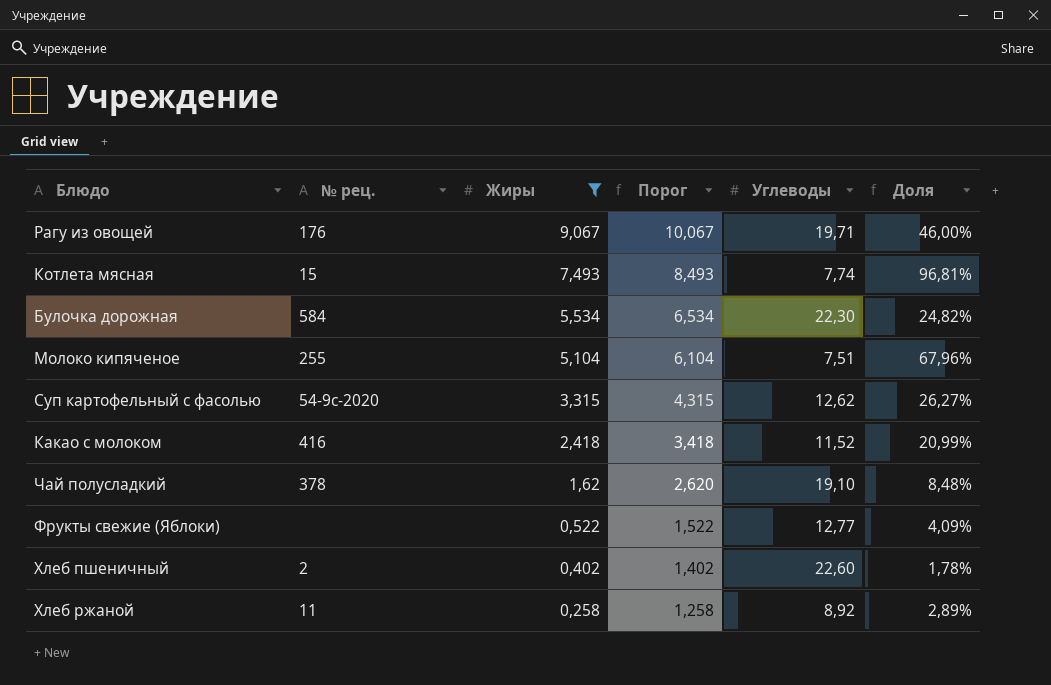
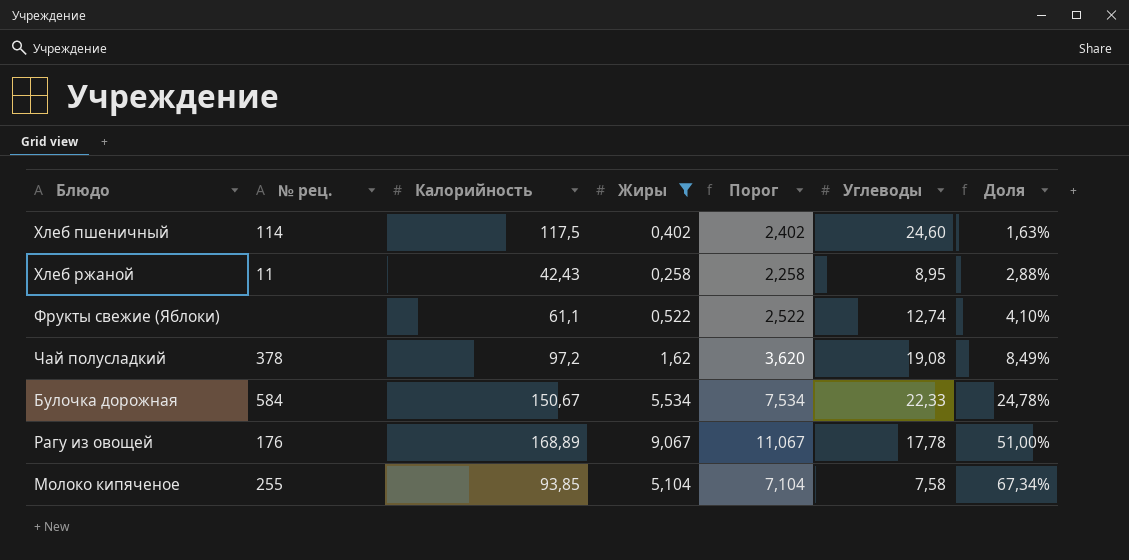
row order: Жиры descending -> Доля ascending
column Калорийность | position: none -> 3
column Порог | formula: [Жиры] + 1 -> [Жиры] + 2
row Котлета мясная: 15 | 7,493 | 8,493 | 7,74 | 96,81% -> none
row Суп картофельный с фасолью: 54-9с-2020 | 3,315 | 4,315 | 12,62 | 26,27% -> none
row Какао с молоком: 416 | 2,418 | 3,418 | 11,52 | 20,99% -> none
Хлеб пшеничный | № рец.: 2 -> 114
Хлеб пшеничный | Углеводы: 22,60 -> 24,60
Хлеб пшеничный | Доля: 1,78% -> 1,63%
Хлеб ржаной | Углеводы: 8,92 -> 8,95
Хлеб ржаной | Доля: 2,89% -> 2,88%
Фрукты свежие (Яблоки) | Углеводы: 12,77 -> 12,74
Фрукты свежие (Яблоки) | Доля: 4,09% -> 4,10%
Чай полусладкий | Углеводы: 19,10 -> 19,08
Чай полусладкий | Доля: 8,48% -> 8,49%
Булочка дорожная | Углеводы: 22,30 -> 22,33
Булочка дорожная | Доля: 24,82% -> 24,78%
Рагу из овощей | Углеводы: 19,71 -> 17,78
Рагу из овощей | Доля: 46,00% -> 51,00%
Молоко кипяченое | Углеводы: 7,51 -> 7,58
Молоко кипяченое | Доля: 67,96% -> 67,34%

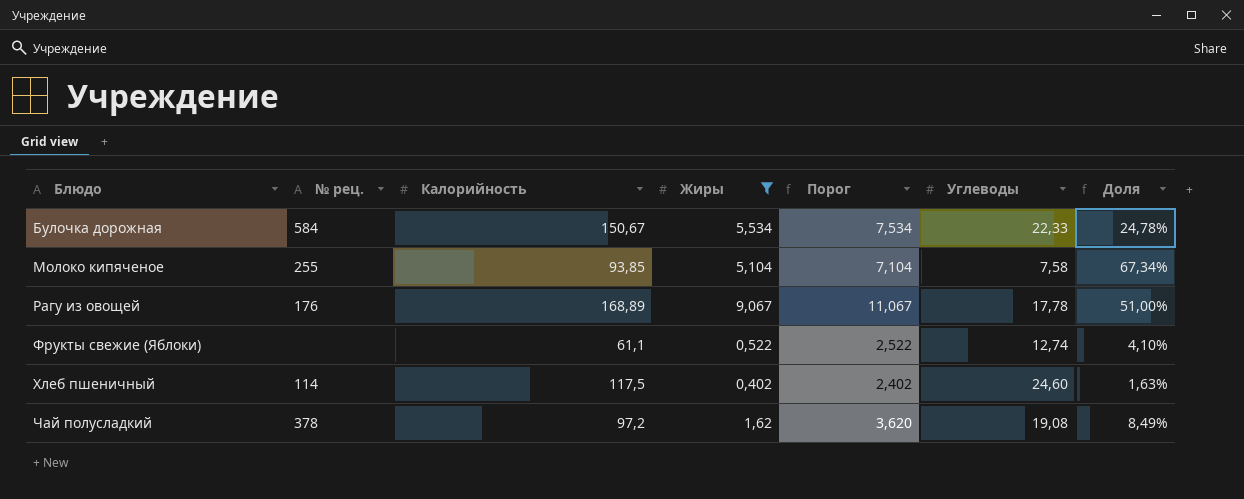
row order: Доля ascending -> Блюдо ascending
row Хлеб ржаной: 11 | 42,43 | 0,258 | 2,258 | 8,95 | 2,88% -> none

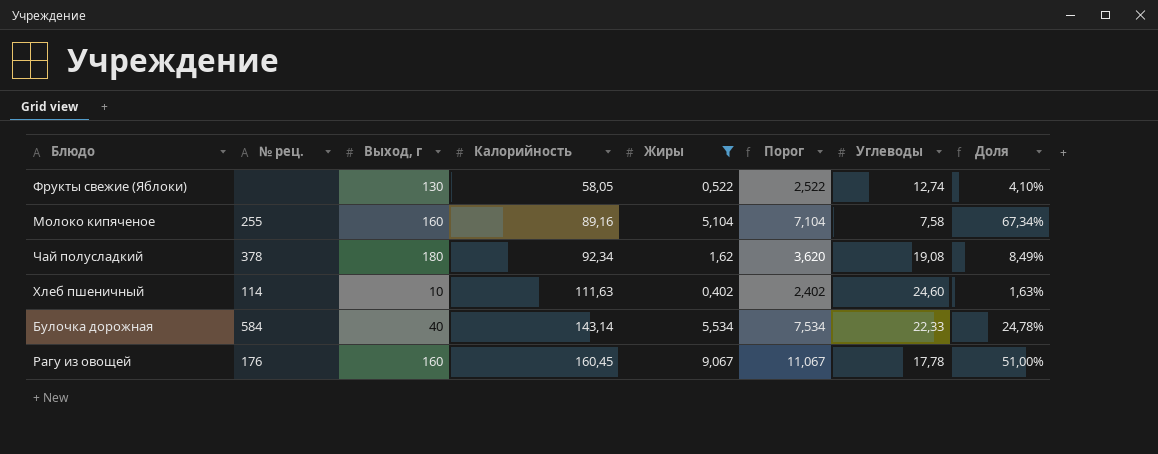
row order: Блюдо ascending -> Калорийность ascending
column Выход, г | position: none -> 3
Фрукты свежие (Яблоки) | Калорийность: 61,1 -> 58,05
Молоко кипяченое | Калорийность: 93,85 -> 89,16
Чай полусладкий | Калорийность: 97,2 -> 92,34
Хлеб пшеничный | Калорийность: 117,5 -> 111,63
Булочка дорожная | Калорийность: 150,67 -> 143,14
Рагу из овощей | Калорийность: 168,89 -> 160,45

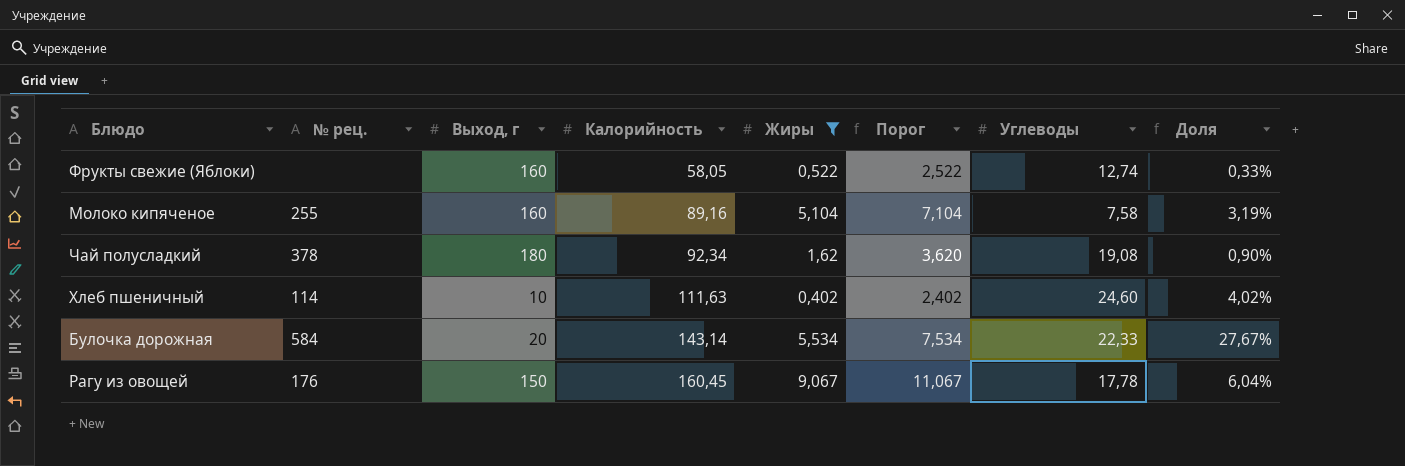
column Доля | formula: [Жиры] / [Углеводы] -> [Жиры] / [Выход, г]
Фрукты свежие (Яблоки) | Выход, г: 130 -> 160
Булочка дорожная | Выход, г: 40 -> 20
Рагу из овощей | Выход, г: 160 -> 150

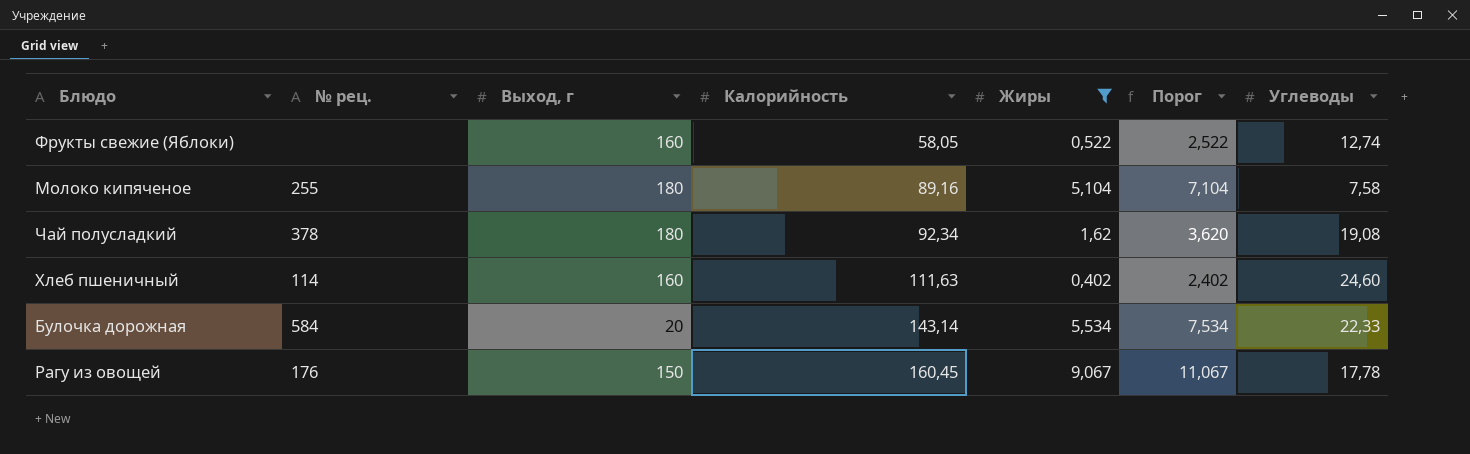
column Доля | formula: [Жиры] / [Выход, г] -> none
Молоко кипяченое | Выход, г: 160 -> 180
Хлеб пшеничный | Выход, г: 10 -> 160

